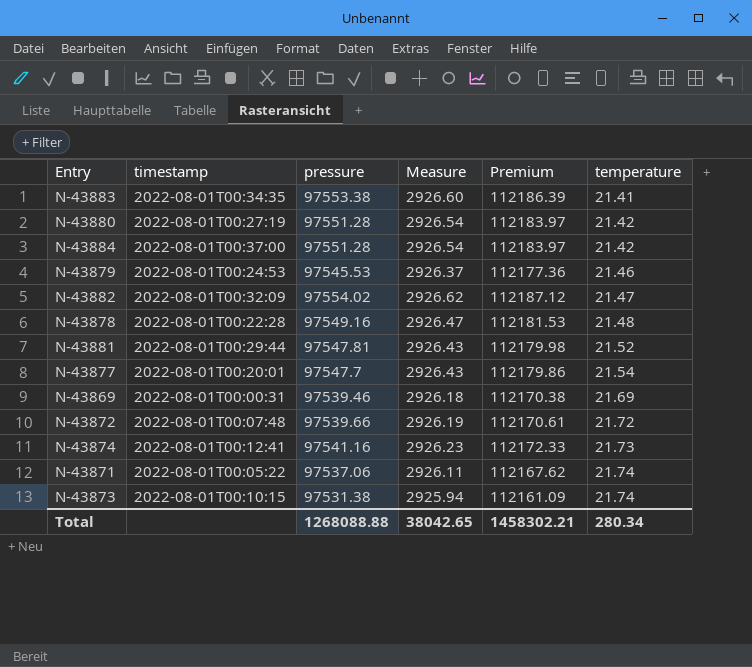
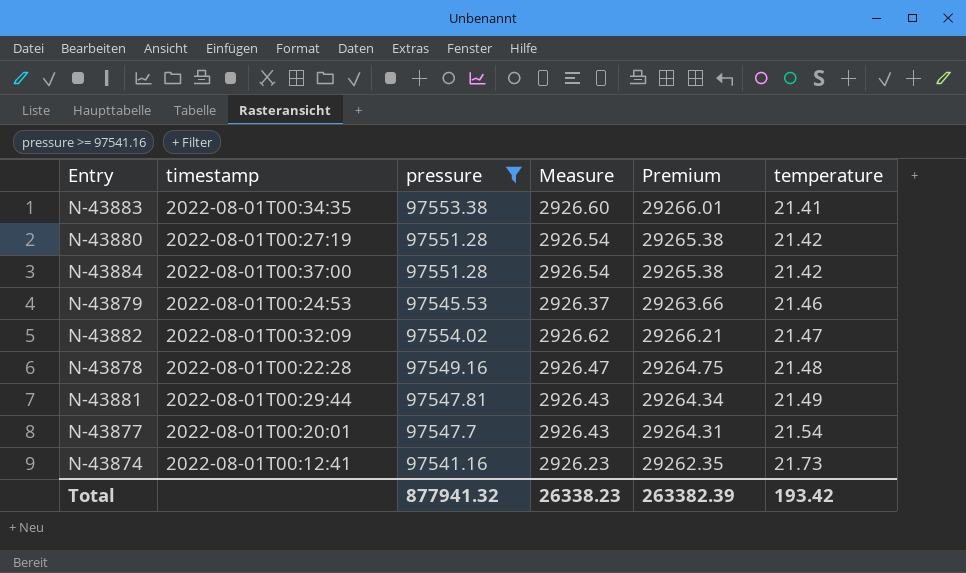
filter: none -> pressure >= 97541.16
column Premium | formula: [pressure] * 1.15 -> [pressure] * 0.3
N-43881 | temperature: 21.52 -> 21.49
Total | pressure: 1268088.88 -> 877941.32
Total | Measure: 38042.65 -> 26338.23
Total | Premium: 1458302.21 -> 263382.39
Total | temperature: 280.34 -> 193.42

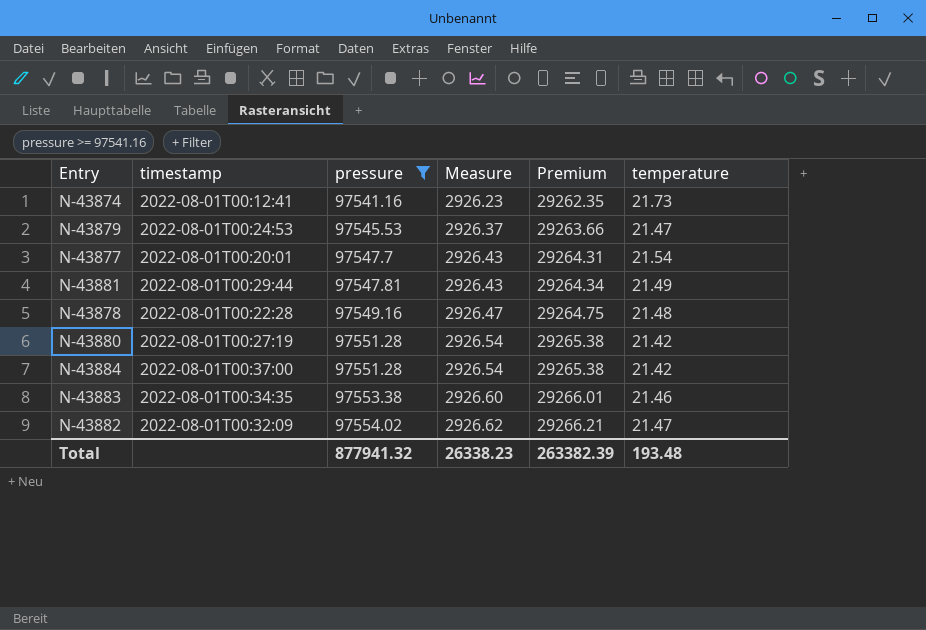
row order: temperature ascending -> pressure ascending
N-43879 | temperature: 21.46 -> 21.47
N-43883 | temperature: 21.41 -> 21.46
Total | temperature: 193.42 -> 193.48

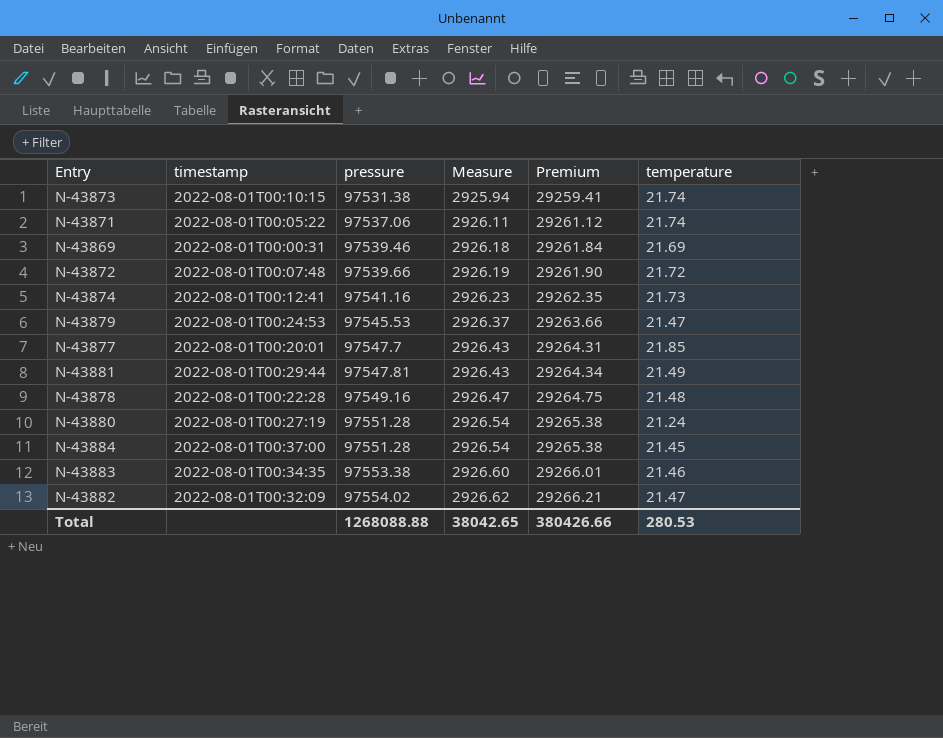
filter: pressure >= 97541.16 -> none
N-43877 | temperature: 21.54 -> 21.85
N-43880 | temperature: 21.42 -> 21.24
N-43884 | temperature: 21.42 -> 21.45
Total | pressure: 877941.32 -> 1268088.88
Total | Measure: 26338.23 -> 38042.65
Total | Premium: 263382.39 -> 380426.66
Total | temperature: 193.48 -> 280.53

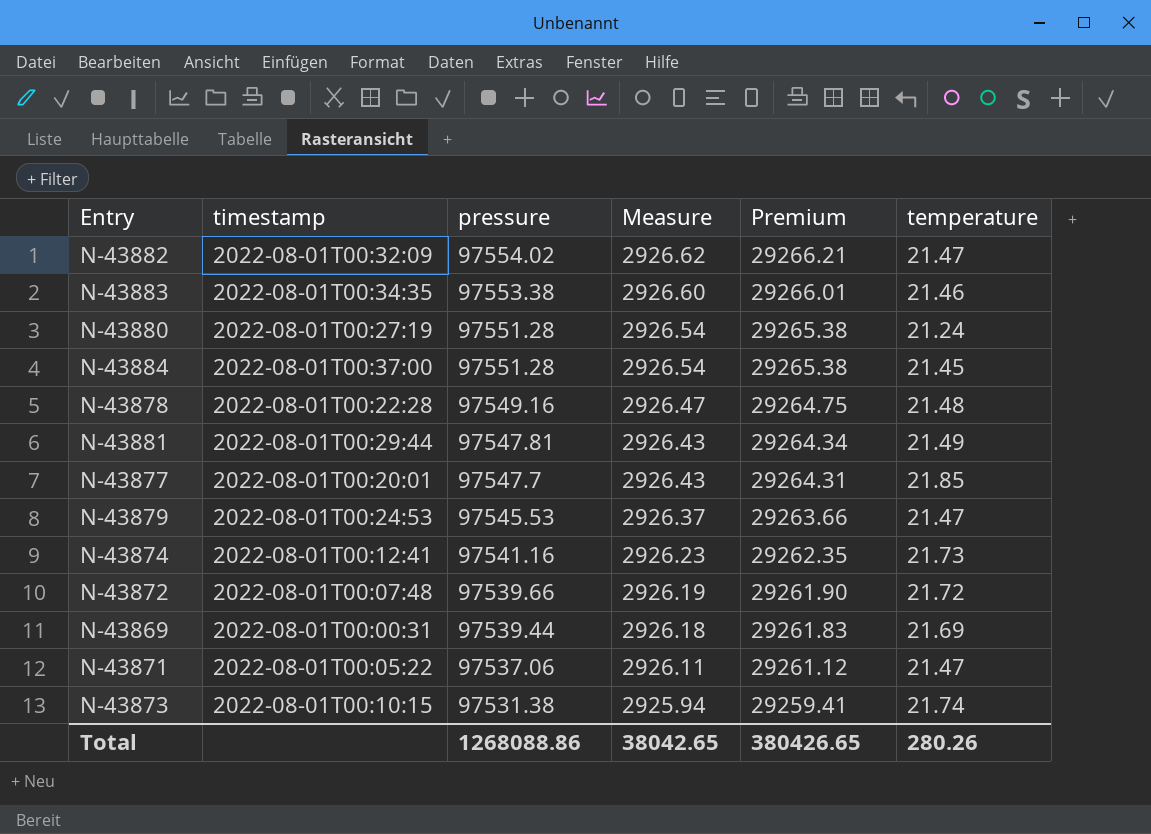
row order: pressure ascending -> pressure descending
N-43869 | pressure: 97539.46 -> 97539.44
N-43869 | Premium: 29261.84 -> 29261.83
N-43871 | temperature: 21.74 -> 21.47
Total | pressure: 1268088.88 -> 1268088.86
Total | Premium: 380426.66 -> 380426.65
Total | temperature: 280.53 -> 280.26

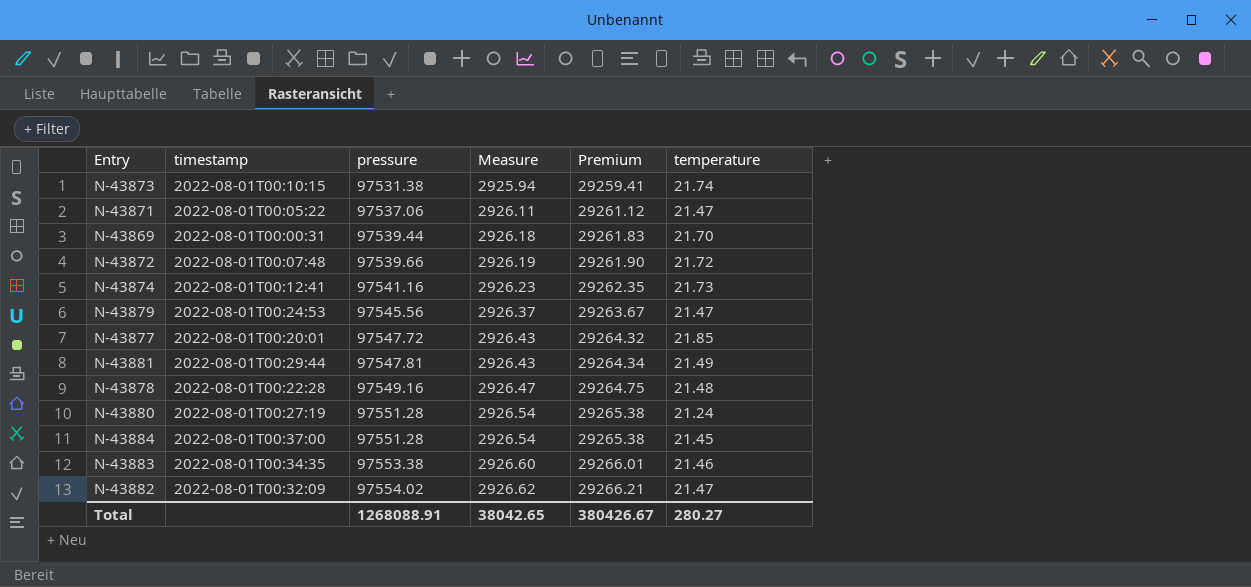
row order: pressure descending -> pressure ascending
N-43869 | temperature: 21.69 -> 21.70
N-43879 | pressure: 97545.53 -> 97545.56
N-43879 | Premium: 29263.66 -> 29263.67
N-43877 | pressure: 97547.7 -> 97547.72
N-43877 | Premium: 29264.31 -> 29264.32
Total | pressure: 1268088.86 -> 1268088.91
Total | Premium: 380426.65 -> 380426.67
Total | temperature: 280.26 -> 280.27

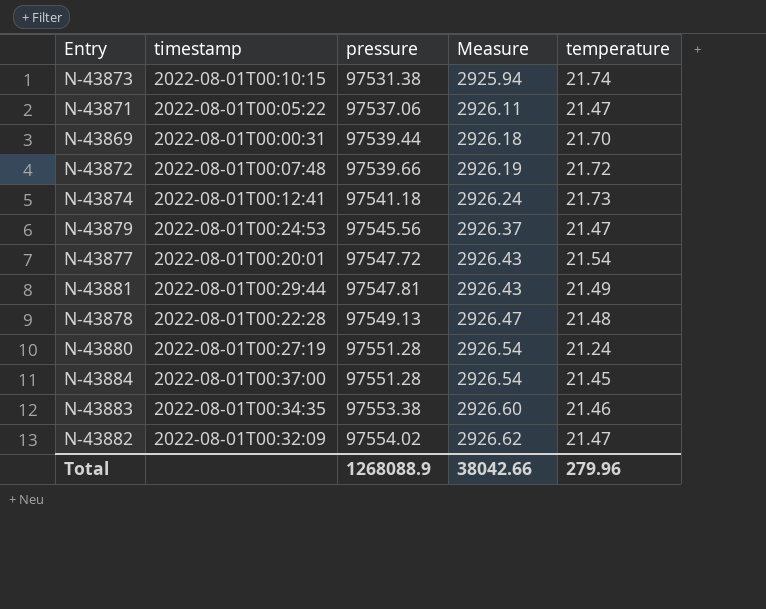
column Premium | formula: [pressure] * 0.3 -> none
N-43874 | pressure: 97541.16 -> 97541.18
N-43874 | Measure: 2926.23 -> 2926.24
N-43877 | temperature: 21.85 -> 21.54
N-43878 | pressure: 97549.16 -> 97549.13
Total | pressure: 1268088.91 -> 1268088.9
Total | Measure: 38042.65 -> 38042.66
Total | temperature: 280.27 -> 279.96

